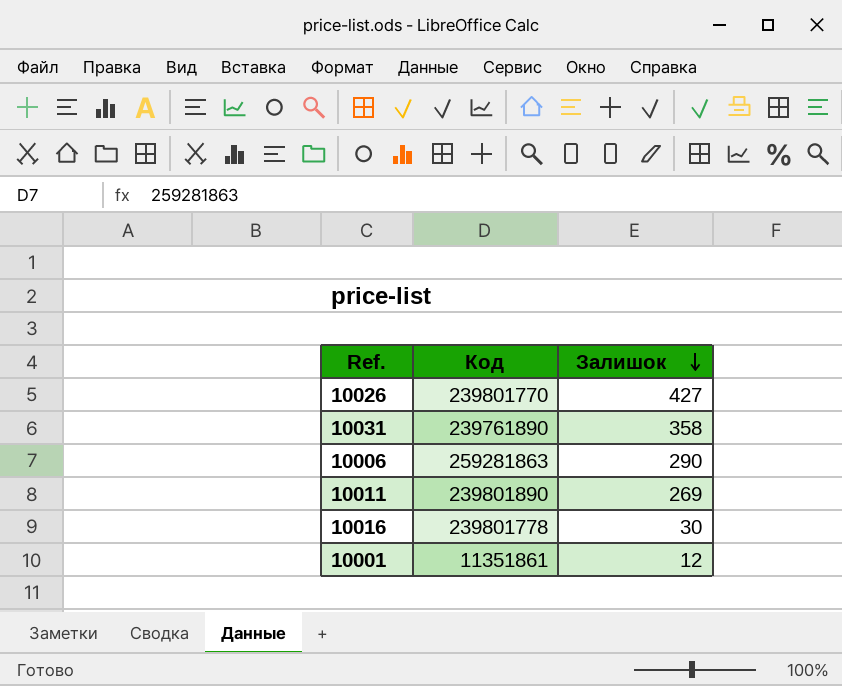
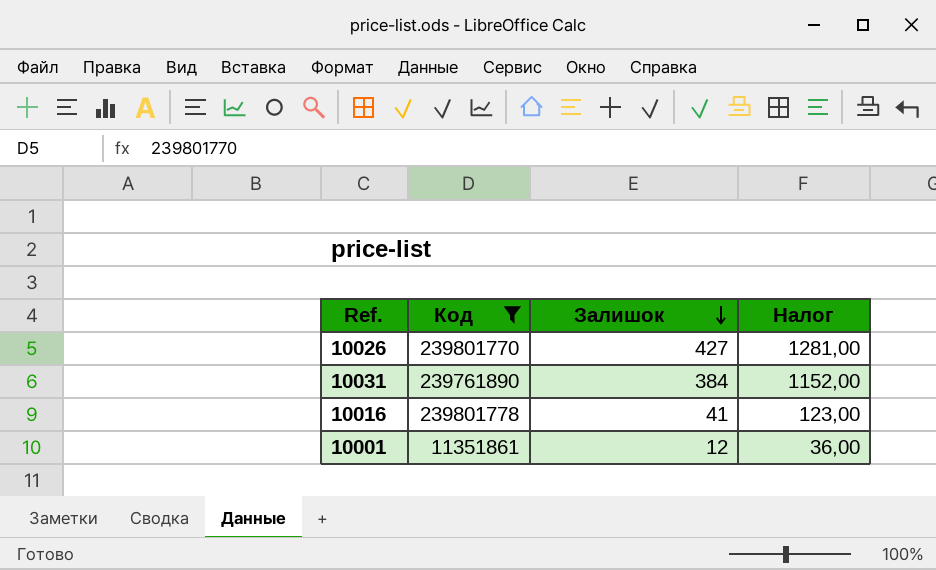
filter: none -> Код <= 239801778
column Налог | formula: none -> [Залишок] * 3
10031 | Залишок: 358 -> 384
10016 | Залишок: 30 -> 41

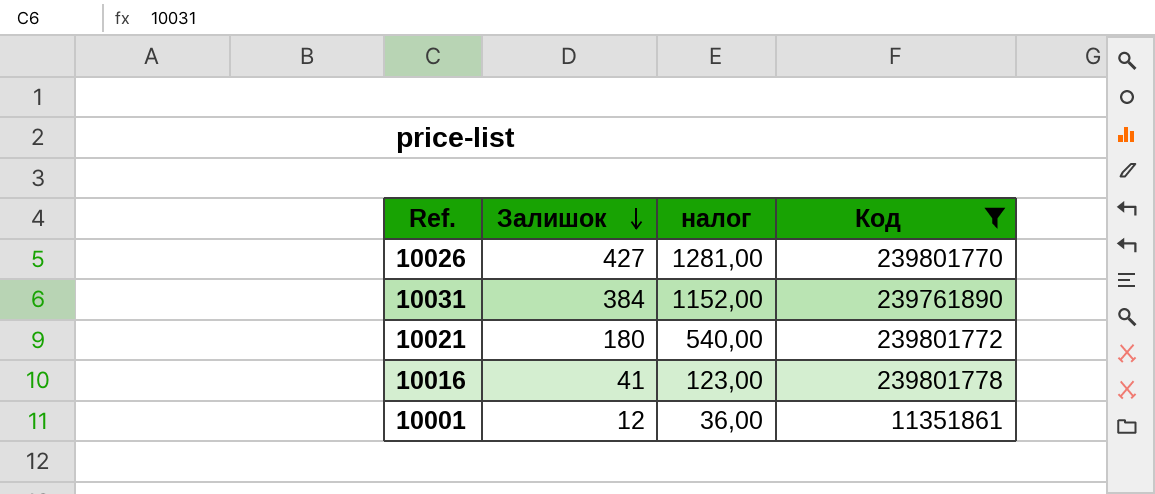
column name: Налог -> налог
column Код | position: 2 -> 4
row 10021: none -> 180 | 540,00 | 239801772

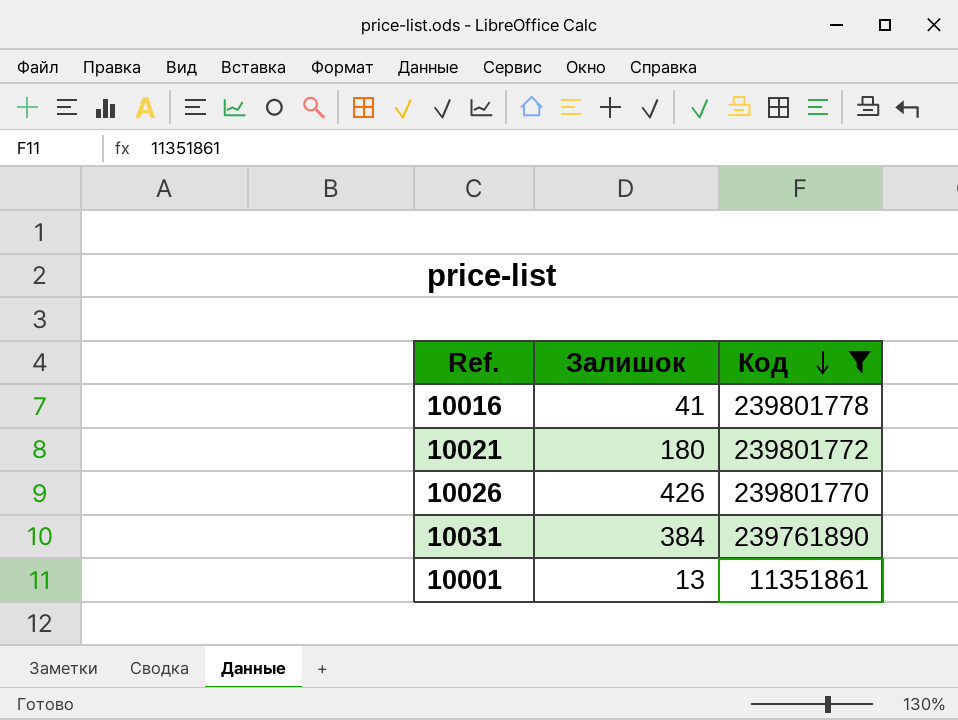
row order: Залишок descending -> Код descending
column налог | formula: [Залишок] * 3 -> none
10026 | Залишок: 427 -> 426
10001 | Залишок: 12 -> 13

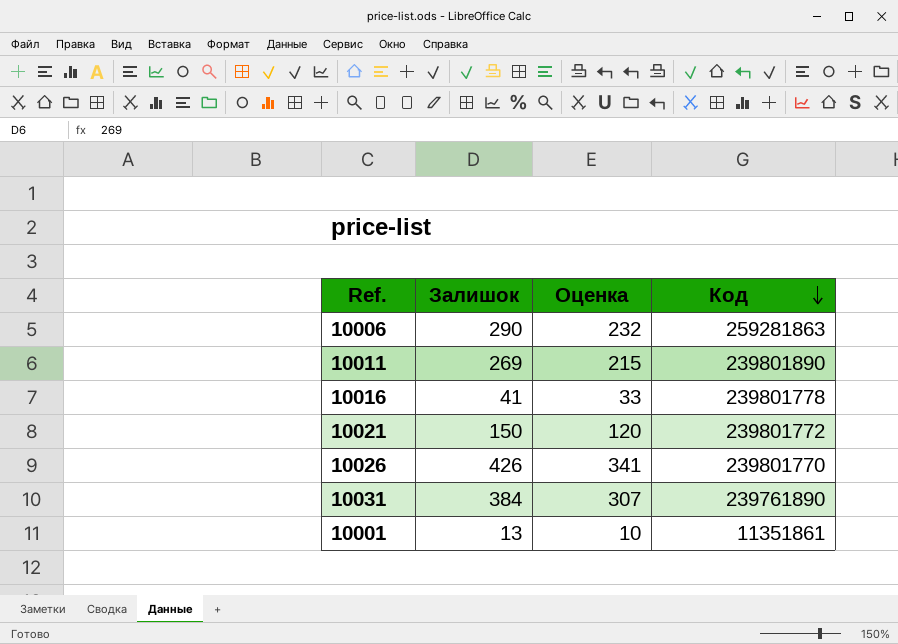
filter: Код <= 239801778 -> none
column Оценка | formula: none -> [Залишок] * 0,8
10021 | Залишок: 180 -> 150

